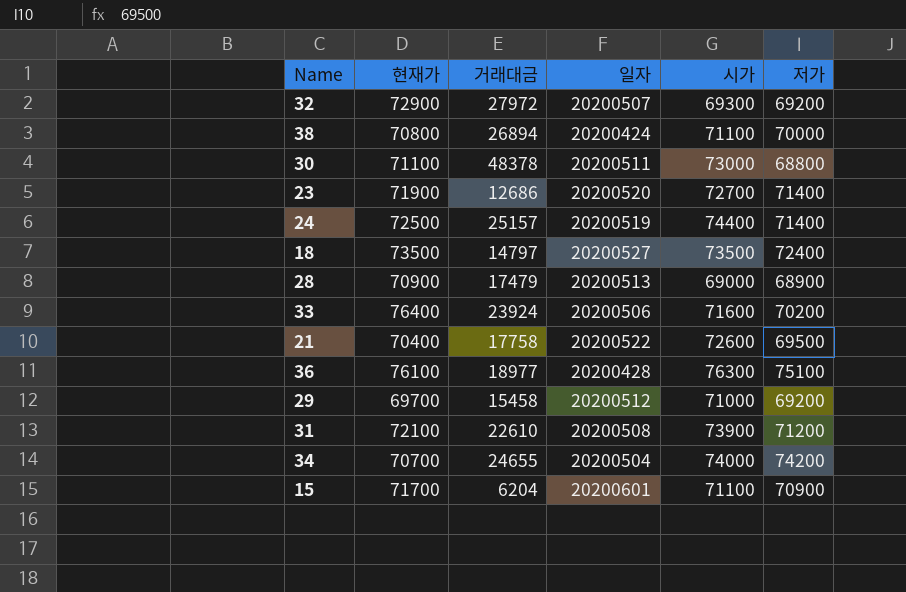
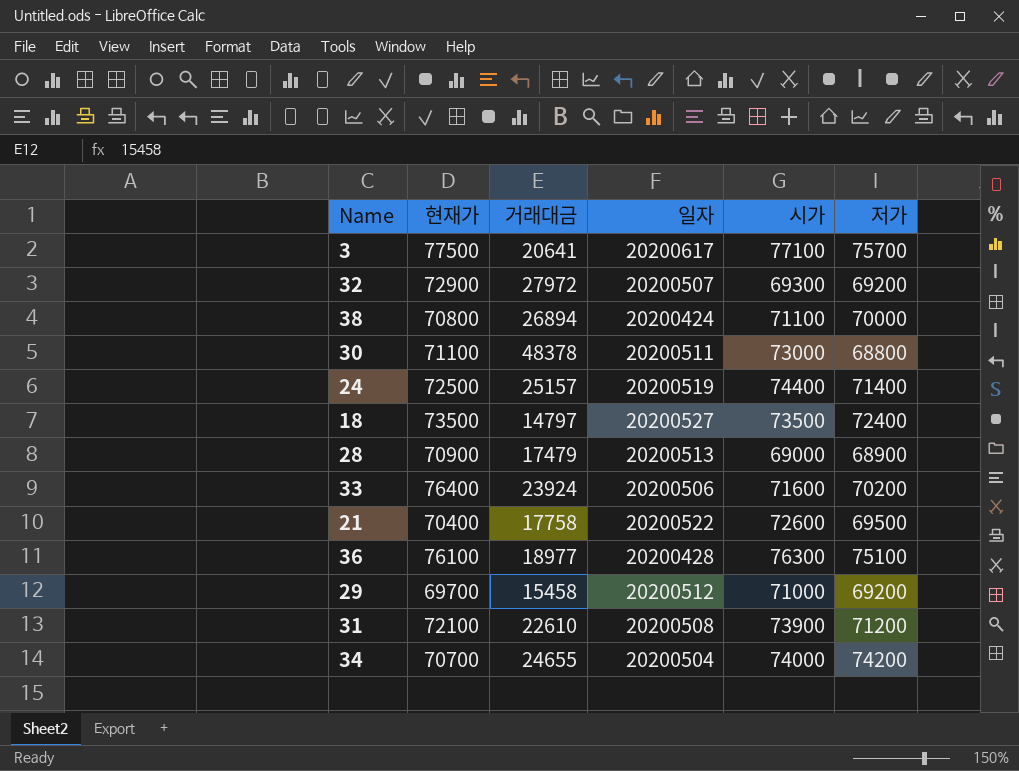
row 23: 71900 | 12686 | 20200520 | 72700 | 71400 -> none
row 15: 71700 | 6204 | 20200601 | 71100 | 70900 -> none
row 3: none -> 77500 | 20641 | 20200617 | 77100 | 75700

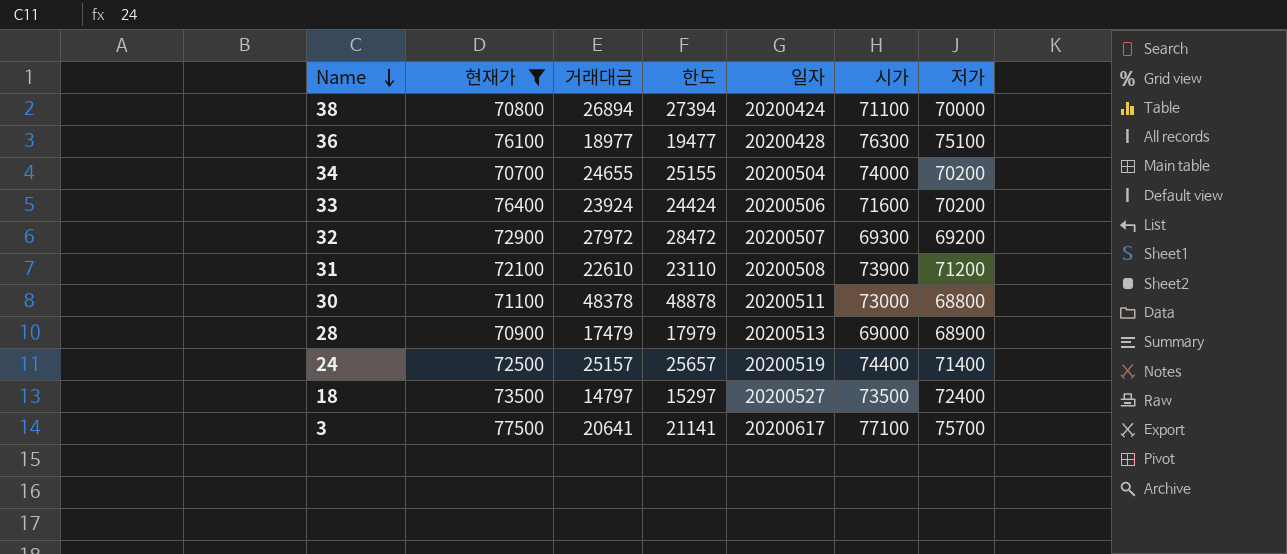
filter: none -> 현재가 >= 70700
row order: none -> Name descending
column 한도 | formula: none -> [거래대금] + 500
34 | 저가: 74200 -> 70200

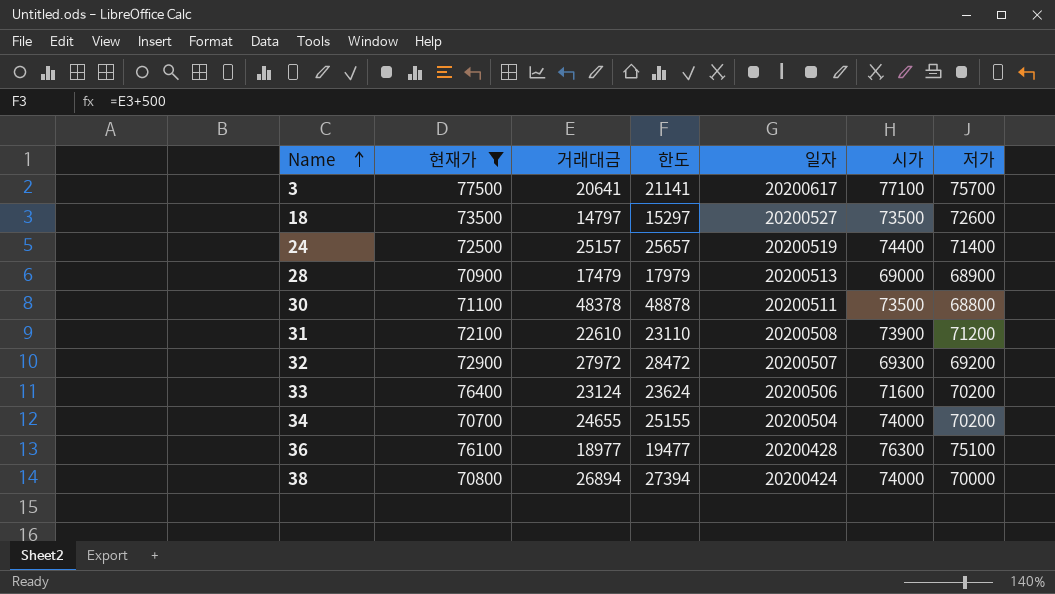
row order: Name descending -> Name ascending
18 | 저가: 72400 -> 72600
30 | 시가: 73000 -> 73500
33 | 거래대금: 23924 -> 23124
33 | 한도: 24424 -> 23624
38 | 시가: 71100 -> 74000

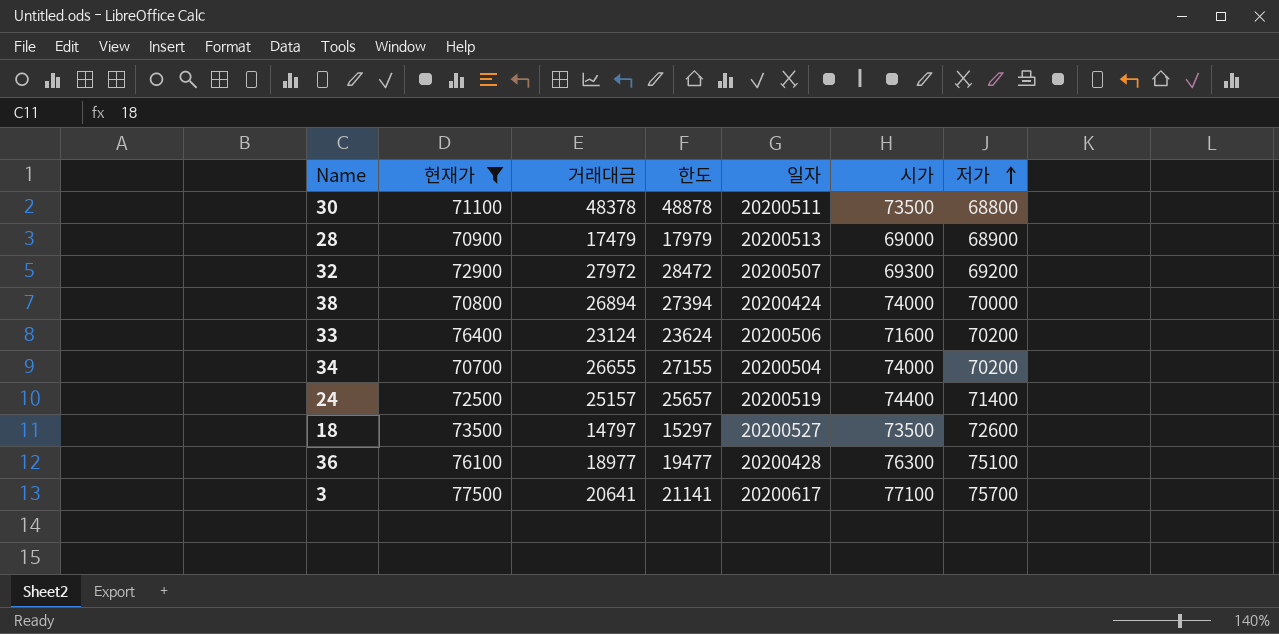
row order: Name ascending -> 저가 ascending
row 31: 72100 | 22610 | 23110 | 20200508 | 73900 | 71200 -> none
34 | 거래대금: 24655 -> 26655
34 | 한도: 25155 -> 27155

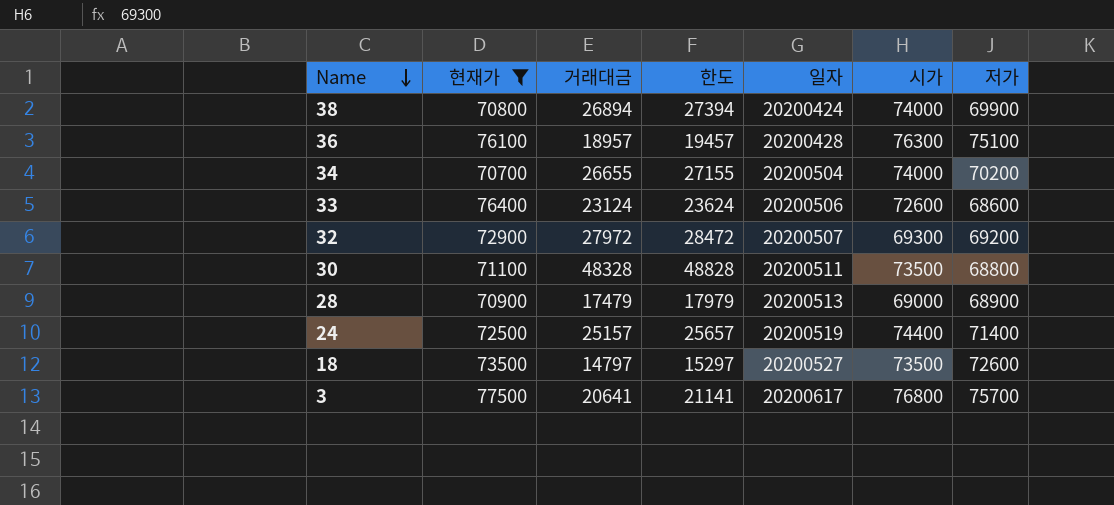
row order: 저가 ascending -> Name descending
38 | 저가: 70000 -> 69900
36 | 거래대금: 18977 -> 18957
36 | 한도: 19477 -> 19457
33 | 시가: 71600 -> 72600
33 | 저가: 70200 -> 68600
30 | 거래대금: 48378 -> 48328
30 | 한도: 48878 -> 48828
3 | 시가: 77100 -> 76800

